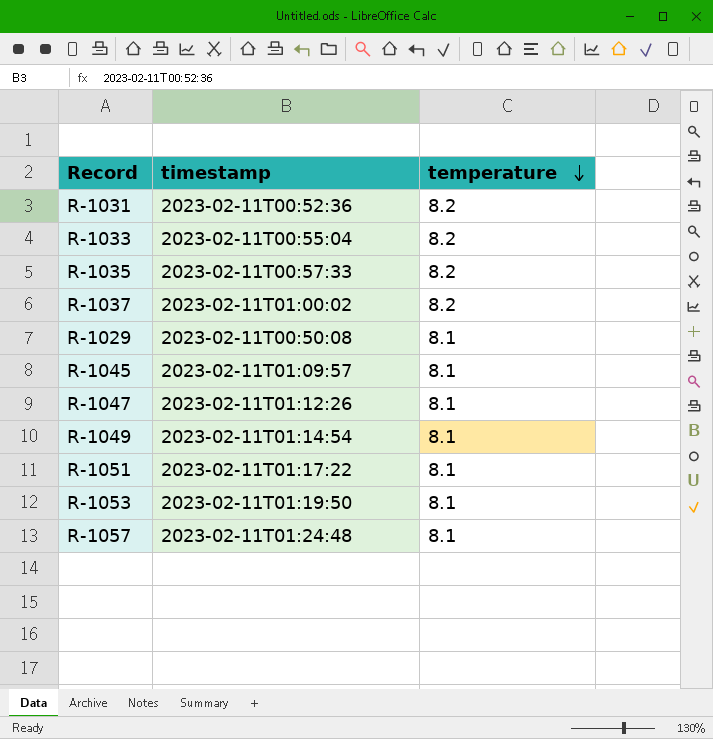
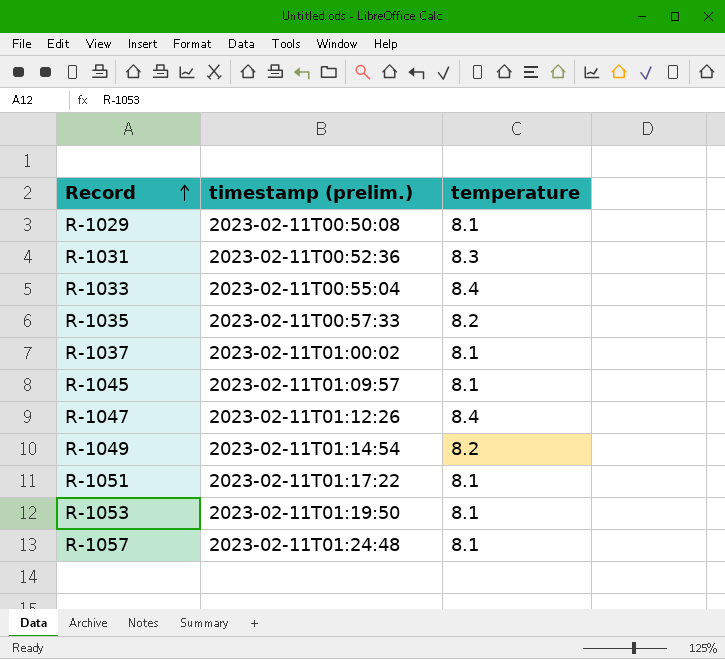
row order: temperature descending -> Record ascending
column name: timestamp -> timestamp (prelim.)
R-1031 | temperature: 8.2 -> 8.3
R-1033 | temperature: 8.2 -> 8.4
R-1037 | temperature: 8.2 -> 8.1
R-1047 | temperature: 8.1 -> 8.4
R-1049 | temperature: 8.1 -> 8.2

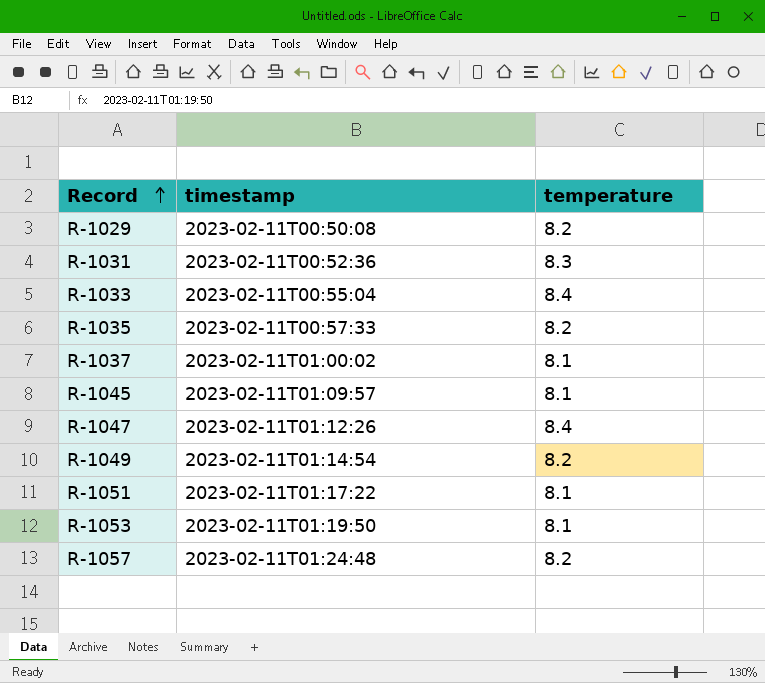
column name: timestamp (prelim.) -> timestamp
R-1029 | temperature: 8.1 -> 8.2
R-1057 | temperature: 8.1 -> 8.2

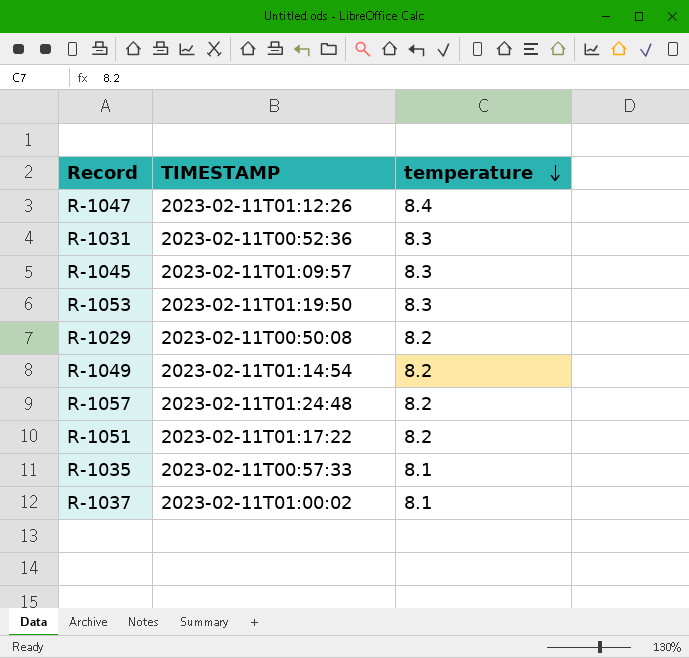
row order: Record ascending -> temperature descending
column name: timestamp -> TIMESTAMP
row R-1033: 2023-02-11T00:55:04 | 8.4 -> none
R-1045 | temperature: 8.1 -> 8.3
R-1053 | temperature: 8.1 -> 8.3
R-1051 | temperature: 8.1 -> 8.2
R-1035 | temperature: 8.2 -> 8.1

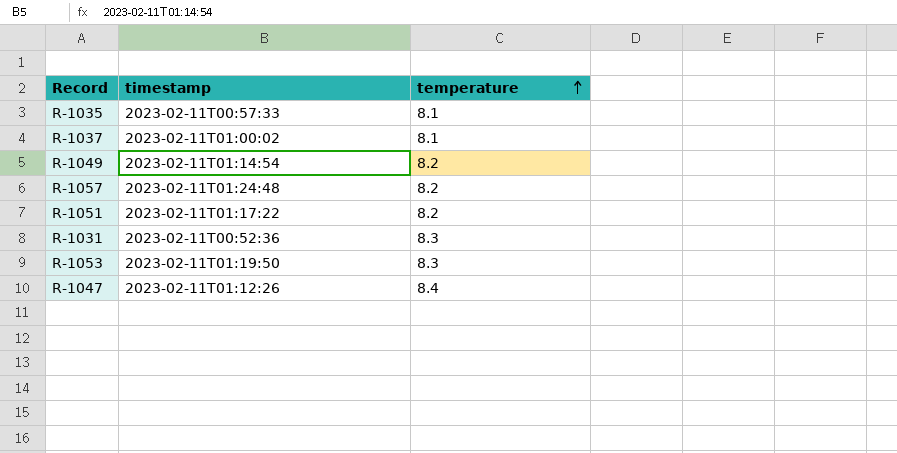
row order: temperature descending -> temperature ascending
column name: TIMESTAMP -> timestamp
row R-1045: 2023-02-11T01:09:57 | 8.3 -> none
row R-1029: 2023-02-11T00:50:08 | 8.2 -> none

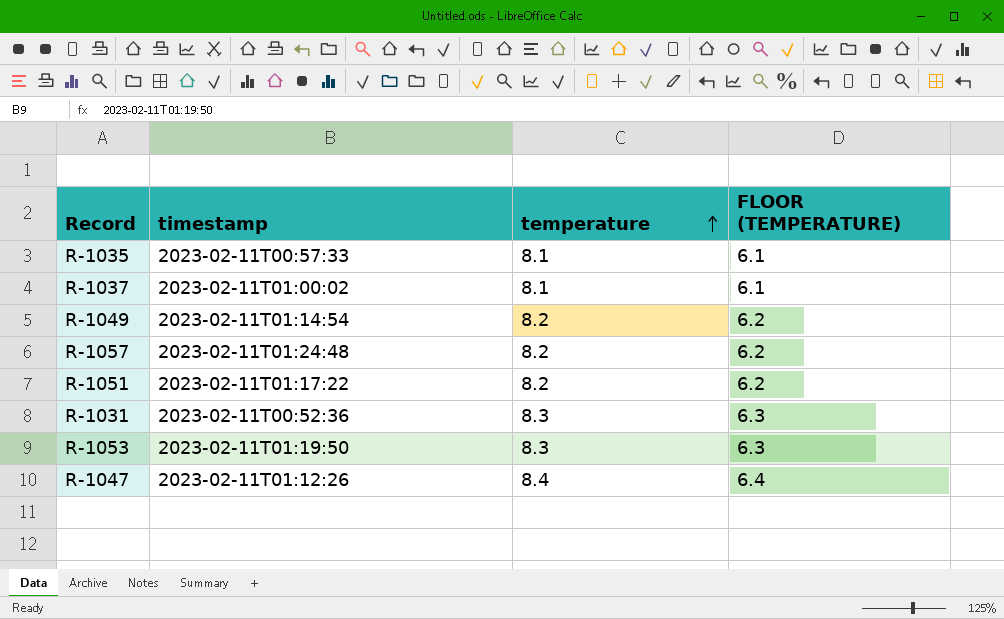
column FLOOR (TEMPERATURE) | formula: none -> [temperature] - 2

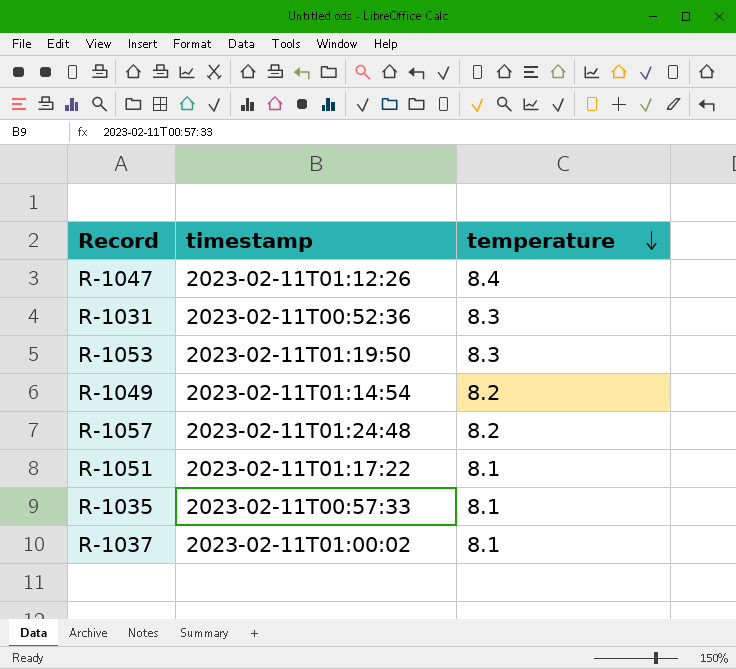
row order: temperature ascending -> temperature descending
column FLOOR (TEMPERATURE) | formula: [temperature] - 2 -> none
R-1051 | temperature: 8.2 -> 8.1

